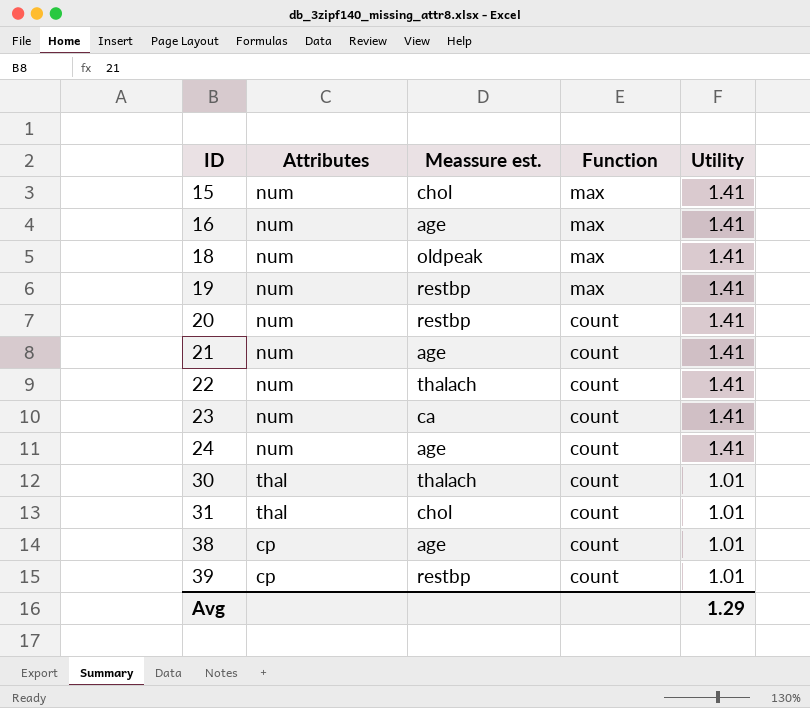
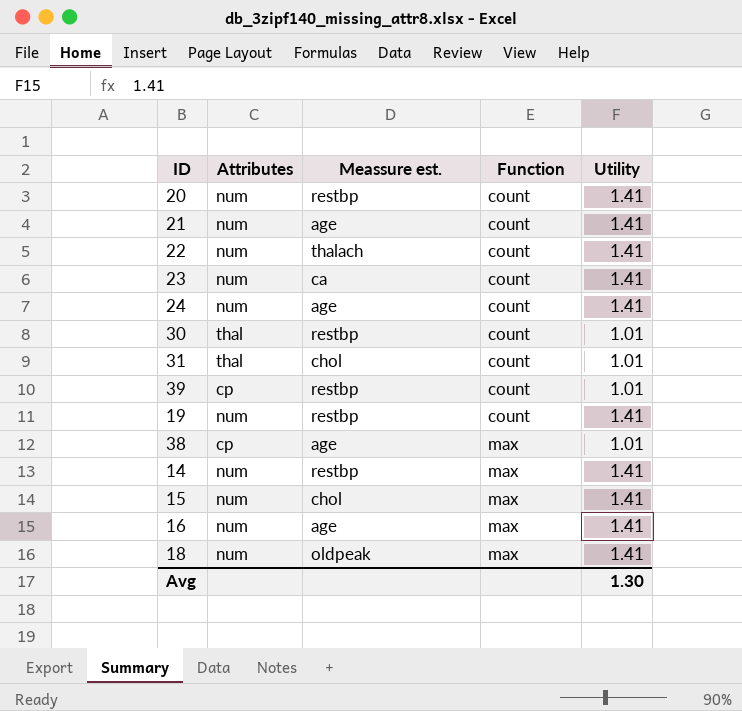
row order: ID ascending -> Function ascending
30 | Meassure est.: thalach -> restbp
19 | Function: max -> count
38 | Function: count -> max
row 14: none -> num | restbp | max | 1.41
Avg | Utility: 1.29 -> 1.30

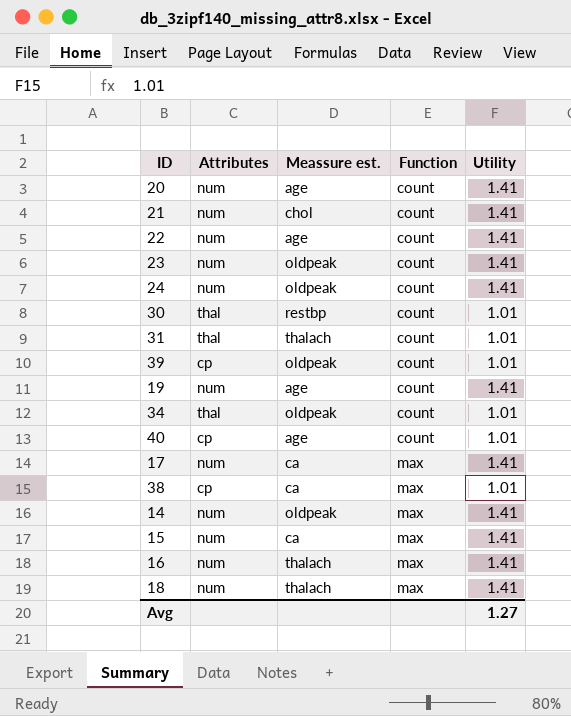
20 | Meassure est.: restbp -> age
21 | Meassure est.: age -> chol
22 | Meassure est.: thalach -> age
23 | Meassure est.: ca -> oldpeak
24 | Meassure est.: age -> oldpeak
31 | Meassure est.: chol -> thalach
39 | Meassure est.: restbp -> oldpeak
19 | Meassure est.: restbp -> age
row 34: none -> thal | oldpeak | count | 1.01
row 40: none -> cp | age | count | 1.01
row 17: none -> num | ca | max | 1.41
38 | Meassure est.: age -> ca
14 | Meassure est.: restbp -> oldpeak
15 | Meassure est.: chol -> ca
16 | Meassure est.: age -> thalach
18 | Meassure est.: oldpeak -> thalach
Avg | Utility: 1.30 -> 1.27

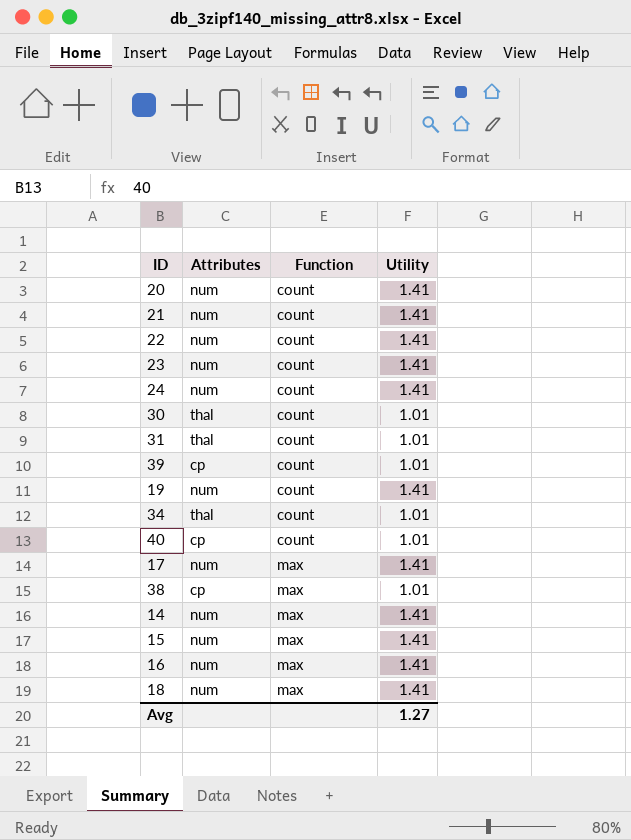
column Meassure est. | position: 3 -> none

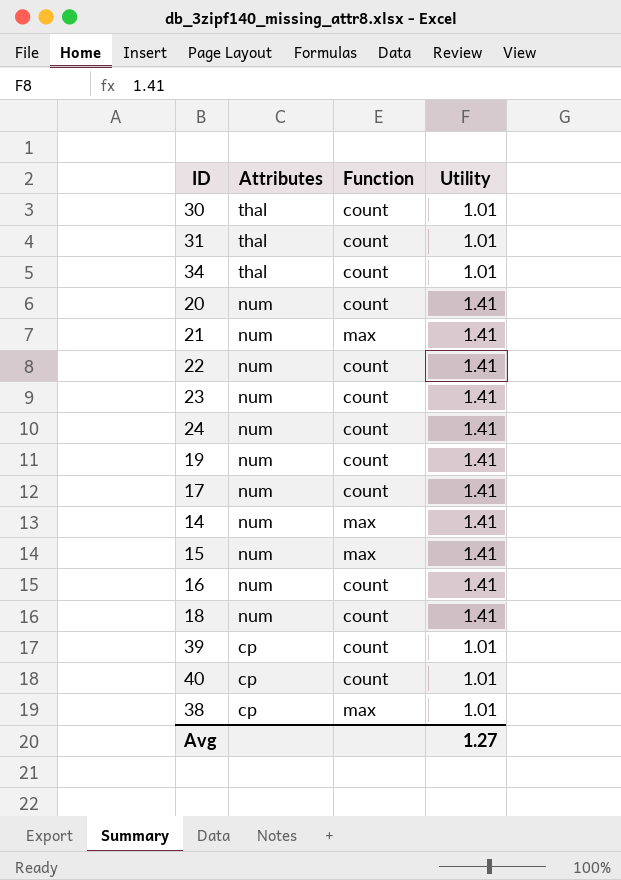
row order: Function ascending -> Attributes descending
21 | Function: count -> max
17 | Function: max -> count
16 | Function: max -> count
18 | Function: max -> count

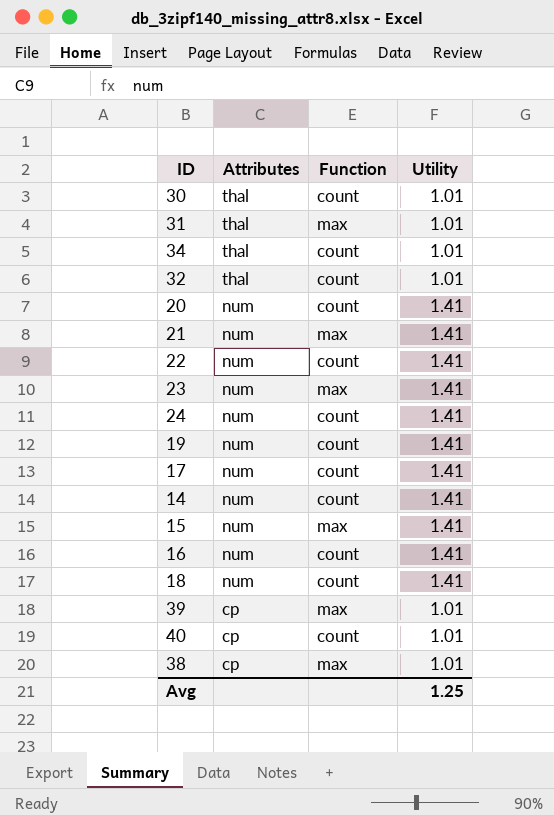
31 | Function: count -> max
row 32: none -> thal | count | 1.01
23 | Function: count -> max
14 | Function: max -> count
39 | Function: count -> max
Avg | Utility: 1.27 -> 1.25

